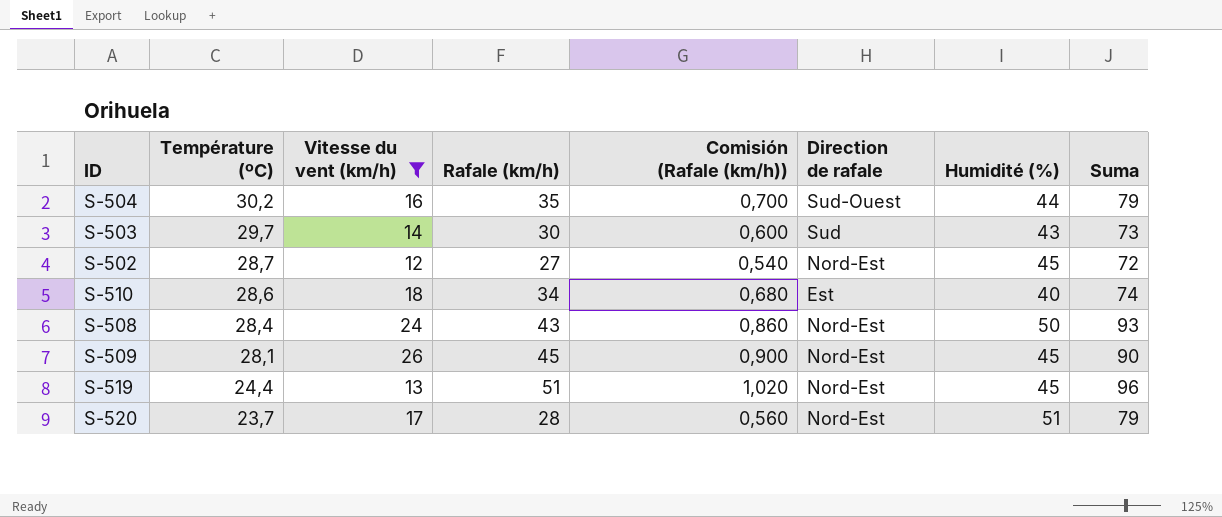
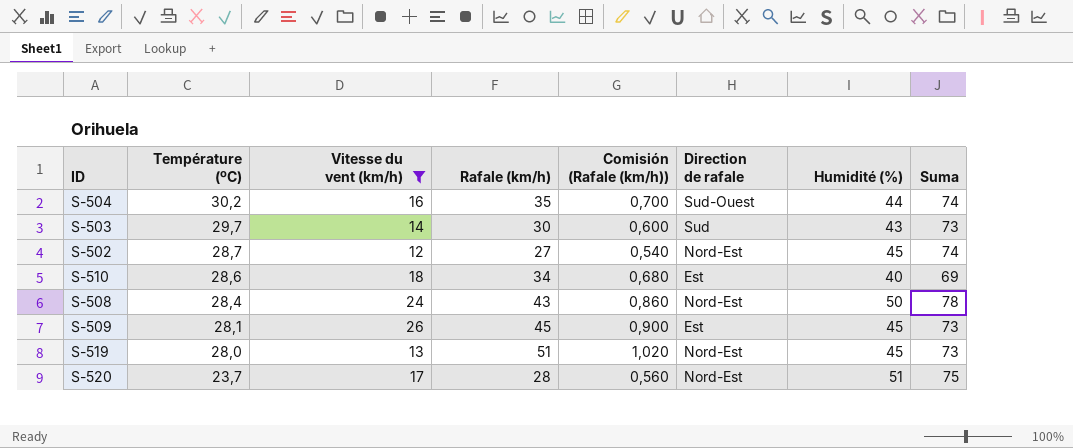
column Suma | formula: [Rafale (km/h)] + [Humidité (%)] -> [Température (ºC)] + [Humidité (%)]
S-509 | Direction de rafale: Nord-Est -> Est
S-519 | Température (ºC): 24,4 -> 28,0

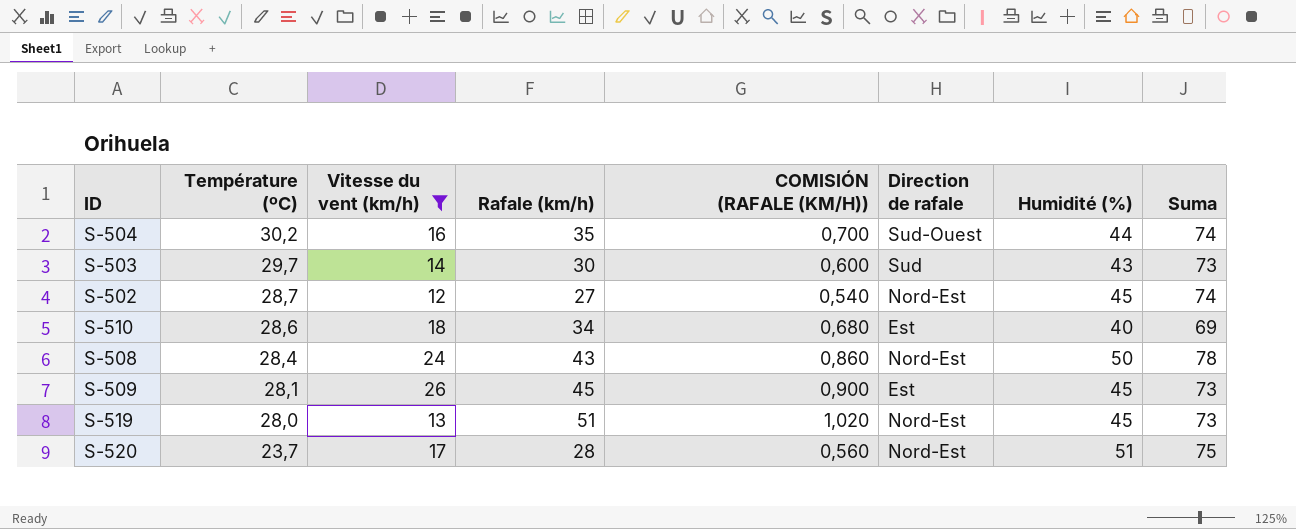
column name: Comisión (Rafale (km/h)) -> COMISIÓN (RAFALE (KM/H))

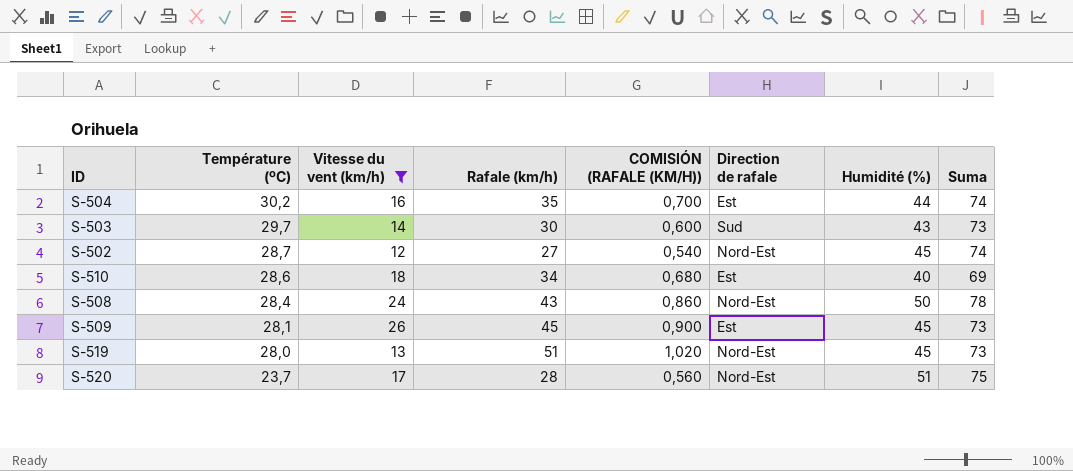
S-504 | Direction de rafale: Sud-Ouest -> Est

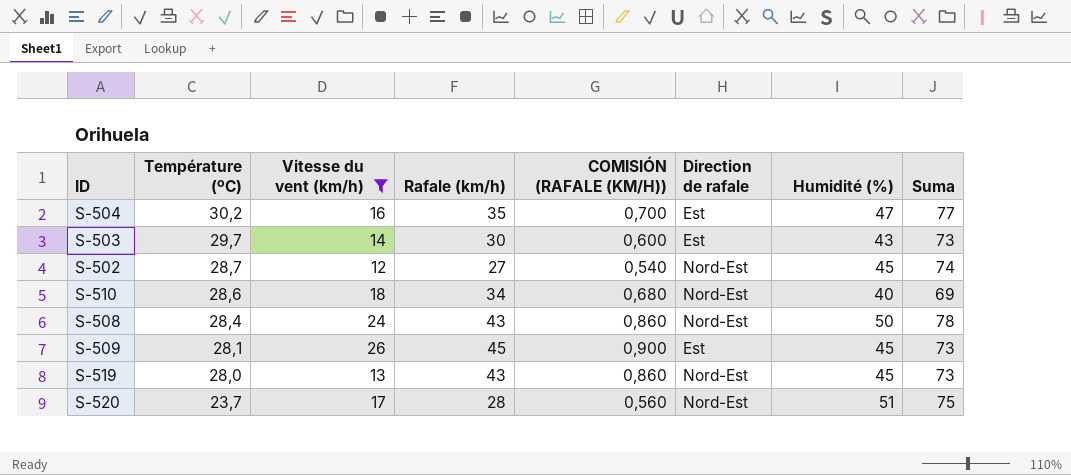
S-504 | Humidité (%): 44 -> 47
S-504 | Suma: 74 -> 77
S-503 | Direction de rafale: Sud -> Est
S-510 | Direction de rafale: Est -> Nord-Est
S-519 | Rafale (km/h): 51 -> 43
S-519 | COMISIÓN (RAFALE (KM/H)): 1,020 -> 0,860

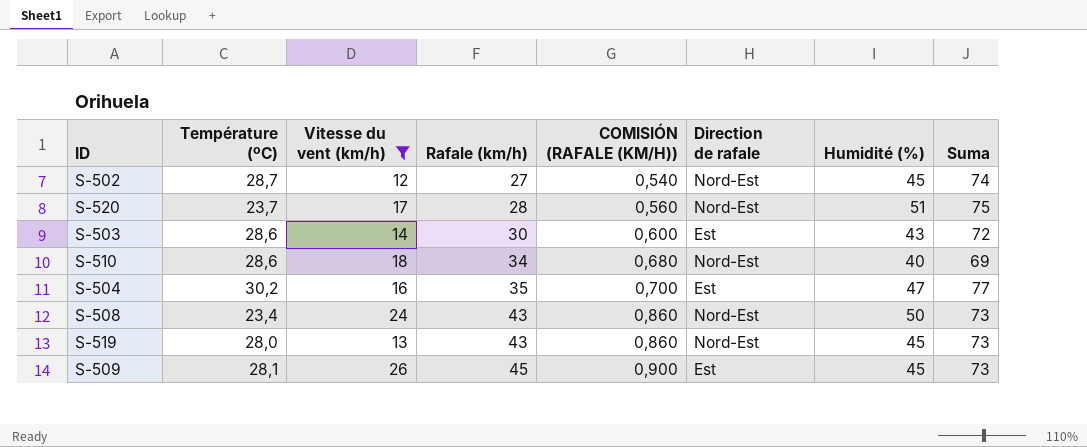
row order: Température (ºC) descending -> Rafale (km/h) ascending
S-503 | Température (ºC): 29,7 -> 28,6
S-503 | Suma: 73 -> 72
S-508 | Température (ºC): 28,4 -> 23,4
S-508 | Suma: 78 -> 73

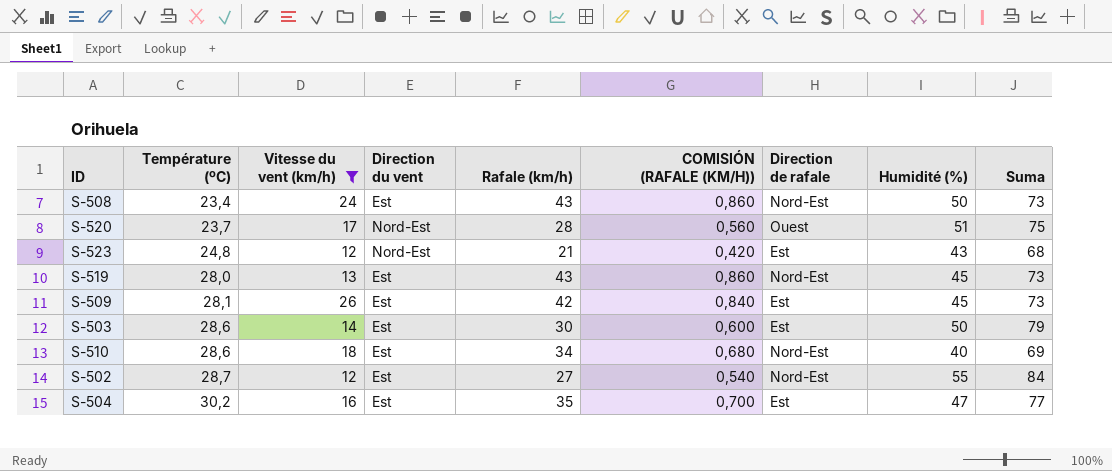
row order: Rafale (km/h) ascending -> Température (ºC) ascending
column Direction du vent | position: none -> 4
S-520 | Direction de rafale: Nord-Est -> Ouest
row S-523: none -> 24,8 | 12 | Nord-Est | 21 | 0,420 | Est | 43 | 68
S-509 | Rafale (km/h): 45 -> 42
S-509 | COMISIÓN (RAFALE (KM/H)): 0,900 -> 0,840
S-503 | Humidité (%): 43 -> 50
S-503 | Suma: 72 -> 79
S-502 | Humidité (%): 45 -> 55
S-502 | Suma: 74 -> 84

